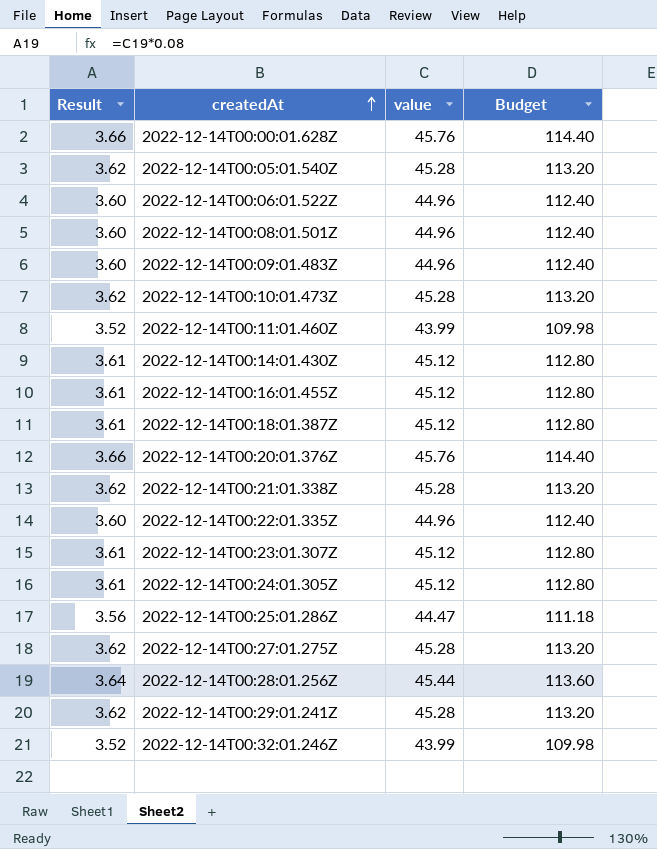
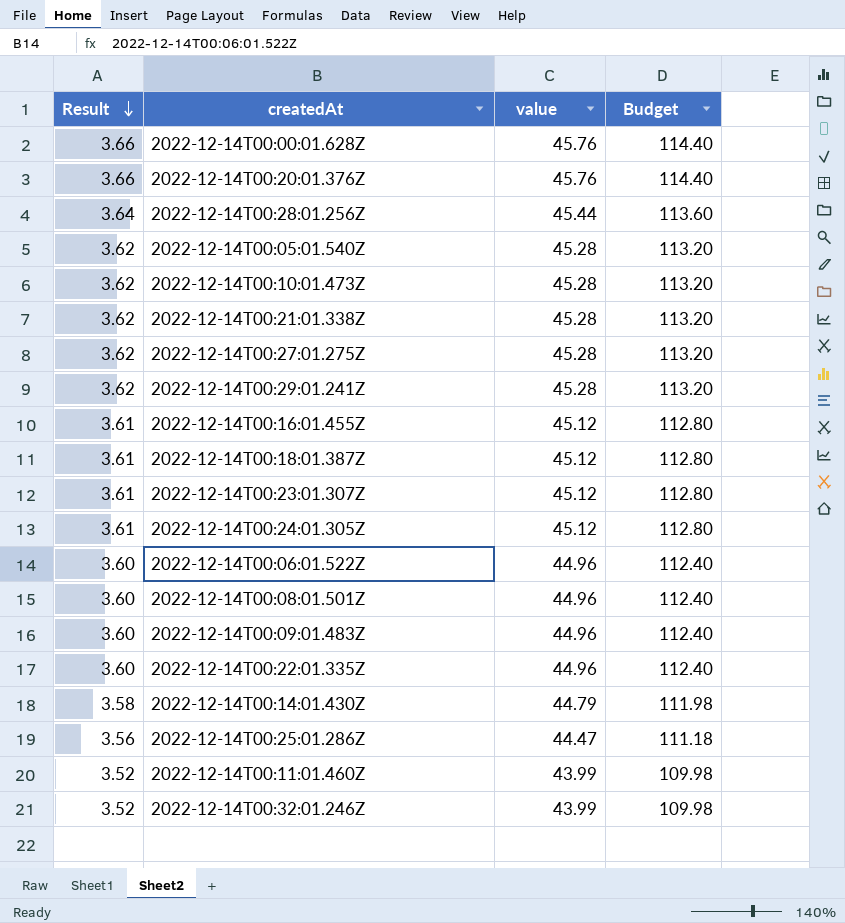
row order: createdAt ascending -> Result descending
2022-12-14T00:14:01.430Z | Result: 3.61 -> 3.58
2022-12-14T00:14:01.430Z | value: 45.12 -> 44.79
2022-12-14T00:14:01.430Z | Budget: 112.80 -> 111.98

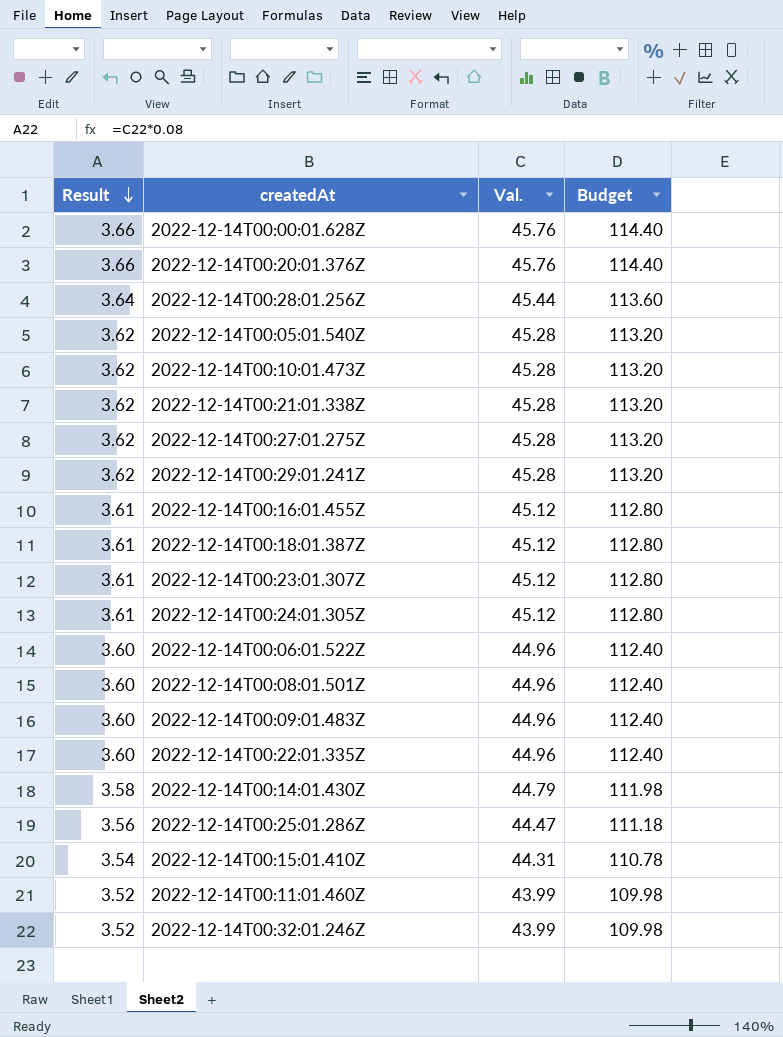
column name: value -> Val.
row 2022-12-14T00:15:01.410Z: none -> 3.54 | 44.31 | 110.78

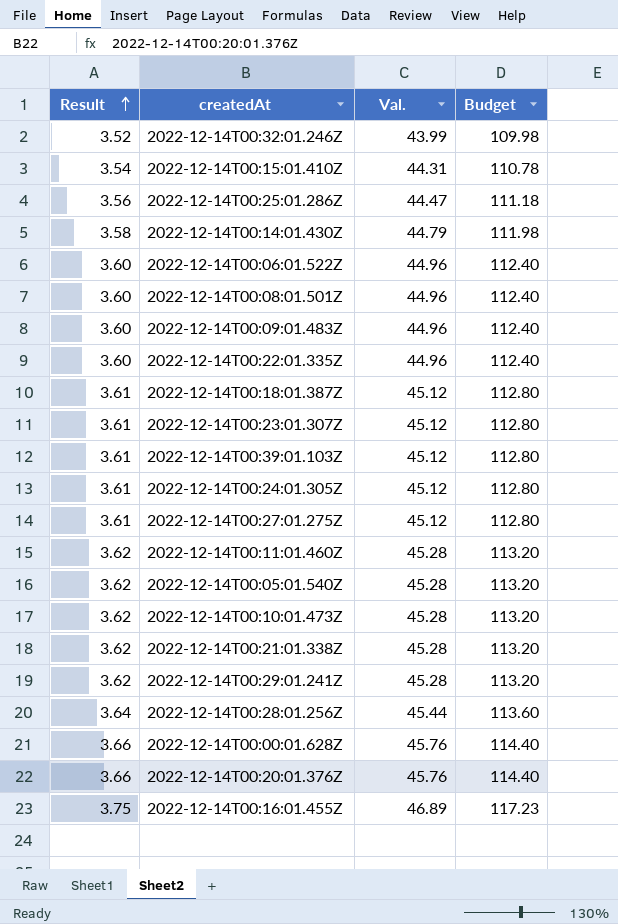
row order: Result descending -> Result ascending
row 2022-12-14T00:39:01.103Z: none -> 3.61 | 45.12 | 112.80
2022-12-14T00:27:01.275Z | Result: 3.62 -> 3.61
2022-12-14T00:27:01.275Z | Val.: 45.28 -> 45.12
2022-12-14T00:27:01.275Z | Budget: 113.20 -> 112.80
2022-12-14T00:11:01.460Z | Result: 3.52 -> 3.62
2022-12-14T00:11:01.460Z | Val.: 43.99 -> 45.28
2022-12-14T00:11:01.460Z | Budget: 109.98 -> 113.20
2022-12-14T00:16:01.455Z | Result: 3.61 -> 3.75
2022-12-14T00:16:01.455Z | Val.: 45.12 -> 46.89
2022-12-14T00:16:01.455Z | Budget: 112.80 -> 117.23

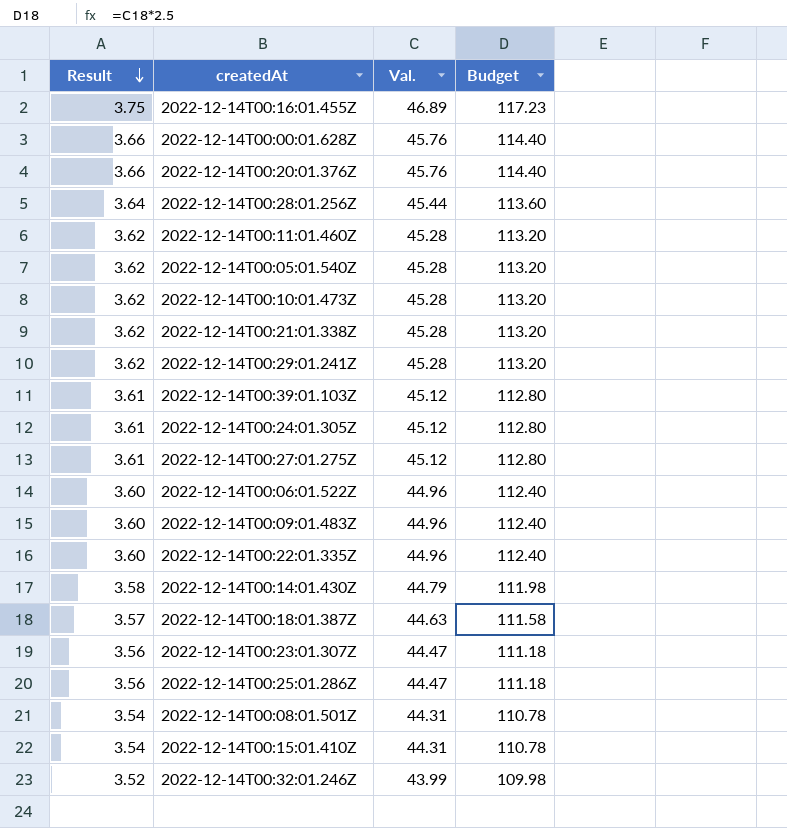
row order: Result ascending -> Result descending
2022-12-14T00:18:01.387Z | Result: 3.61 -> 3.57
2022-12-14T00:18:01.387Z | Val.: 45.12 -> 44.63
2022-12-14T00:18:01.387Z | Budget: 112.80 -> 111.58
2022-12-14T00:23:01.307Z | Result: 3.61 -> 3.56
2022-12-14T00:23:01.307Z | Val.: 45.12 -> 44.47
2022-12-14T00:23:01.307Z | Budget: 112.80 -> 111.18
2022-12-14T00:08:01.501Z | Result: 3.60 -> 3.54
2022-12-14T00:08:01.501Z | Val.: 44.96 -> 44.31
2022-12-14T00:08:01.501Z | Budget: 112.40 -> 110.78

